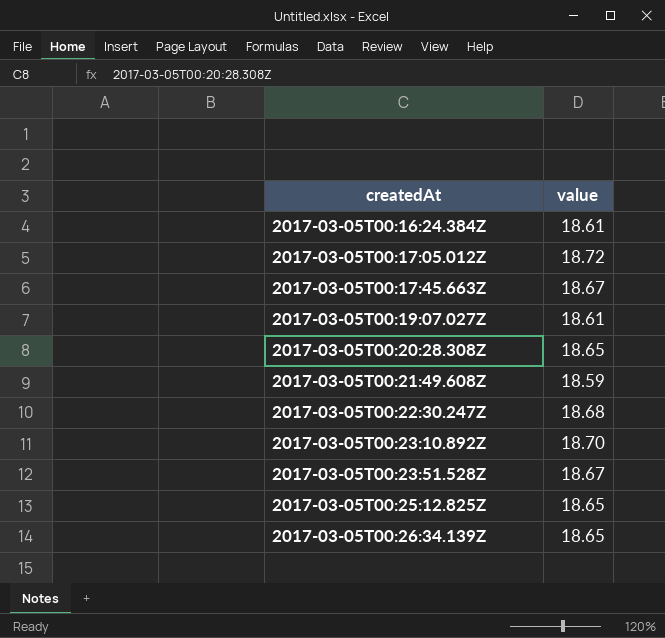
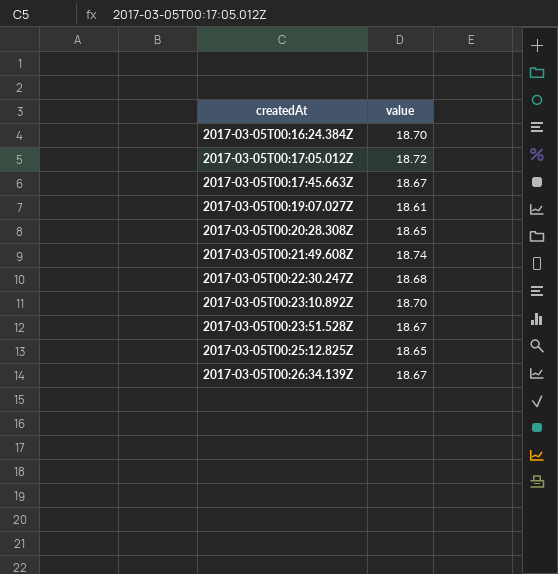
2017-03-05T00:16:24.384Z | value: 18.61 -> 18.70
2017-03-05T00:21:49.608Z | value: 18.59 -> 18.74
2017-03-05T00:26:34.139Z | value: 18.65 -> 18.67

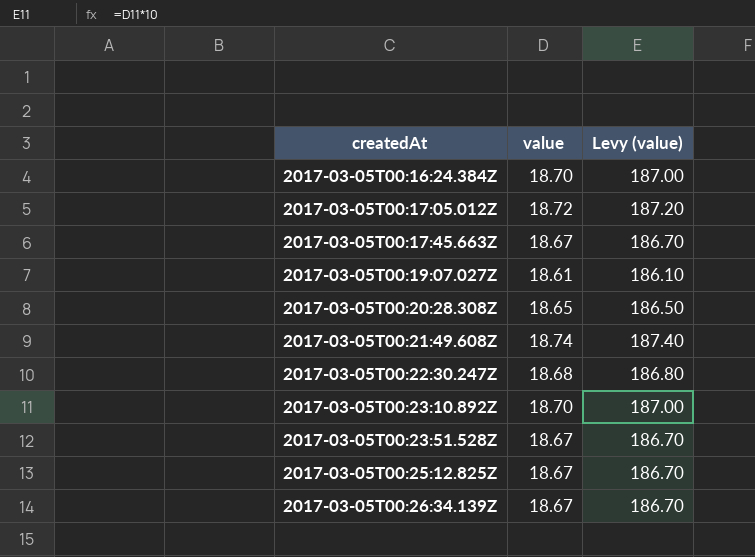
column Levy (value) | formula: none -> [value] * 10
2017-03-05T00:25:12.825Z | value: 18.65 -> 18.67

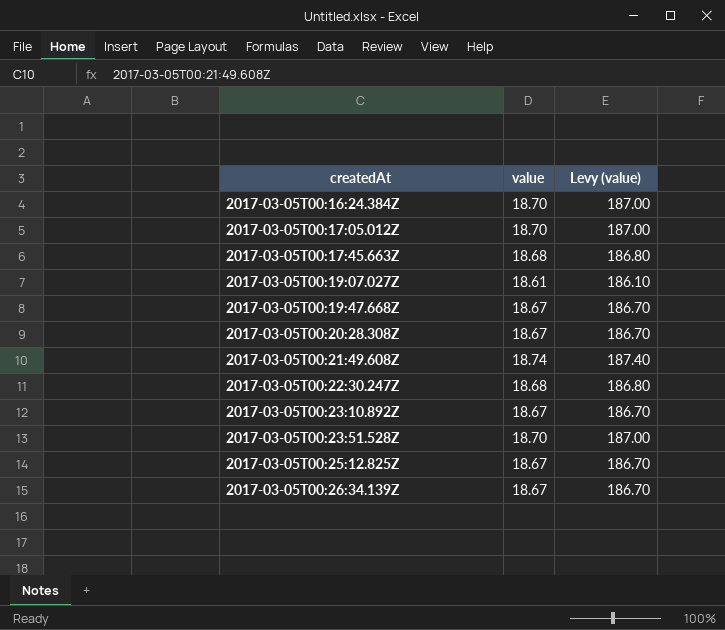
2017-03-05T00:17:05.012Z | value: 18.72 -> 18.70
2017-03-05T00:17:05.012Z | Levy (value): 187.20 -> 187.00
2017-03-05T00:17:45.663Z | value: 18.67 -> 18.68
2017-03-05T00:17:45.663Z | Levy (value): 186.70 -> 186.80
row 2017-03-05T00:19:47.668Z: none -> 18.67 | 186.70
2017-03-05T00:20:28.308Z | value: 18.65 -> 18.67
2017-03-05T00:20:28.308Z | Levy (value): 186.50 -> 186.70
2017-03-05T00:23:10.892Z | value: 18.70 -> 18.67
2017-03-05T00:23:10.892Z | Levy (value): 187.00 -> 186.70
2017-03-05T00:23:51.528Z | value: 18.67 -> 18.70
2017-03-05T00:23:51.528Z | Levy (value): 186.70 -> 187.00

